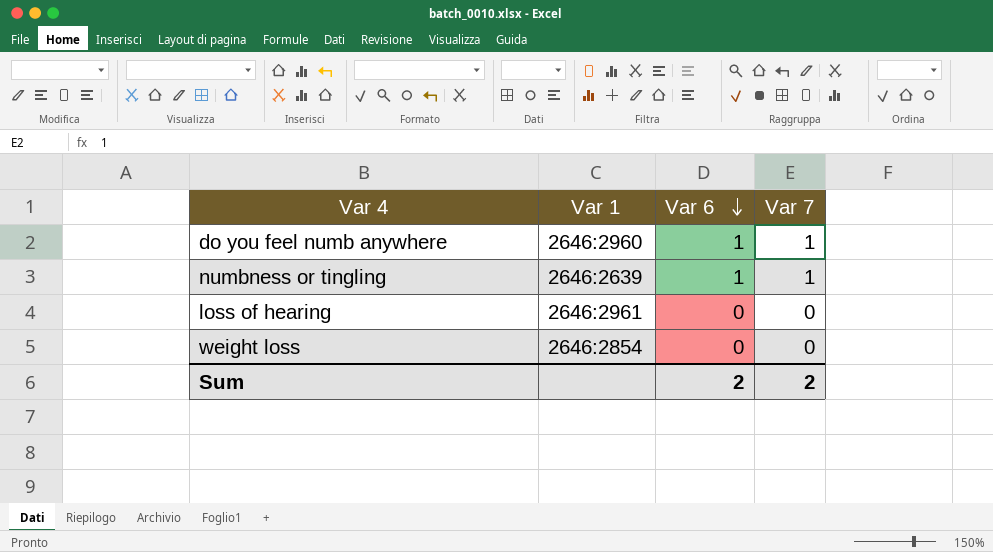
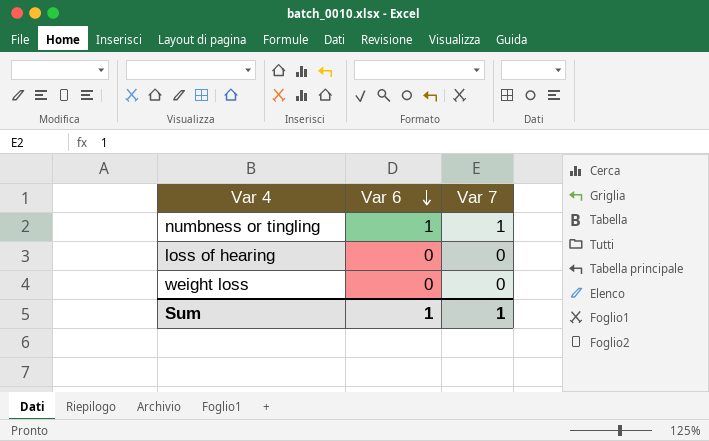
column Var 1 | position: 2 -> none
row do you feel numb anywhere: 2646:2960 | 1 | 1 -> none
Sum | Var 6: 2 -> 1
Sum | Var 7: 2 -> 1

